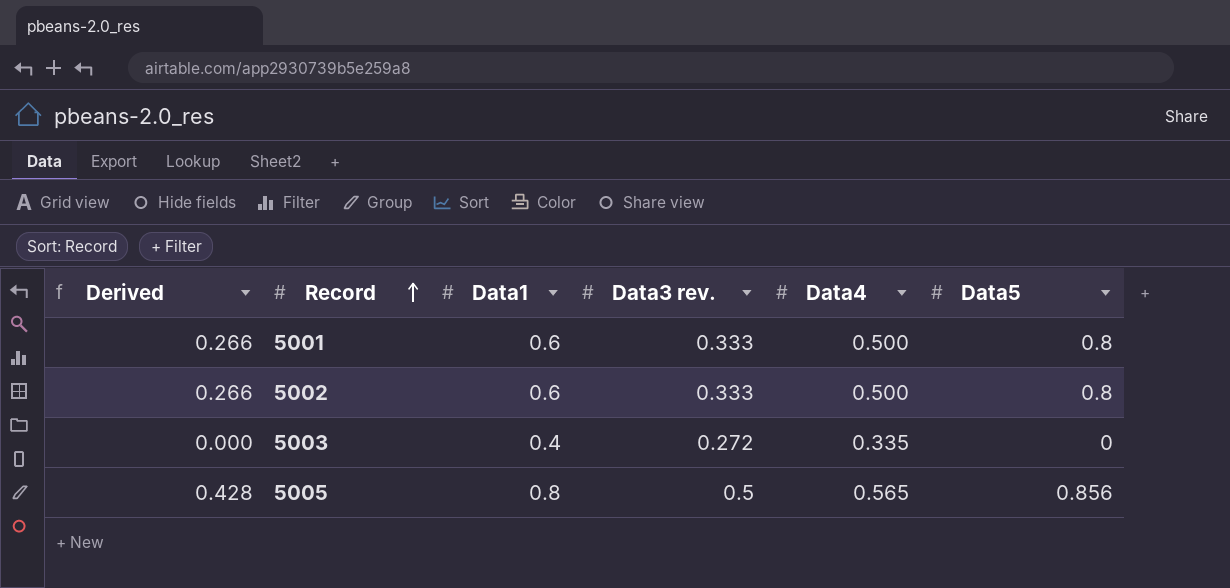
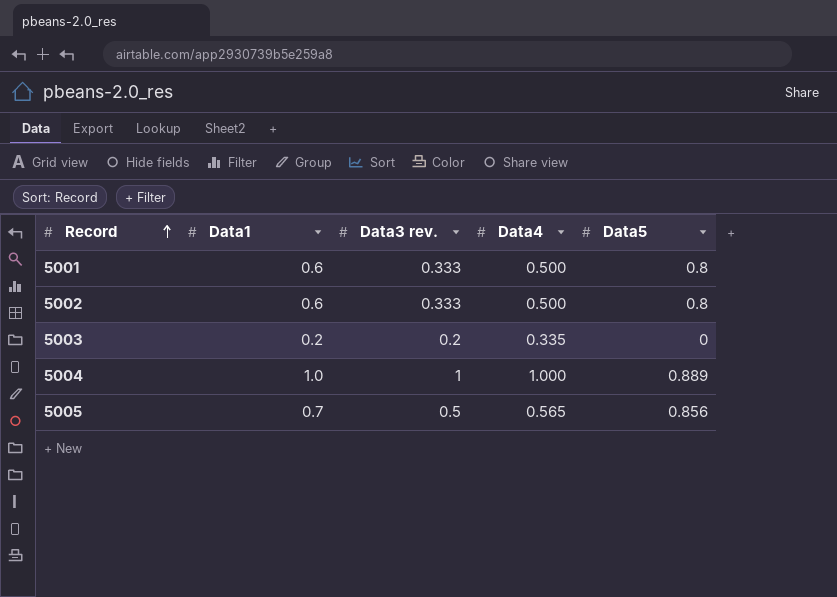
column Derived | formula: [Data3 rev.] * [Data5] -> none
5003 | Data1: 0.4 -> 0.2
5003 | Data3 rev.: 0.272 -> 0.2
row 5004: none -> 1.0 | 1 | 1.000 | 0.889
5005 | Data1: 0.8 -> 0.7

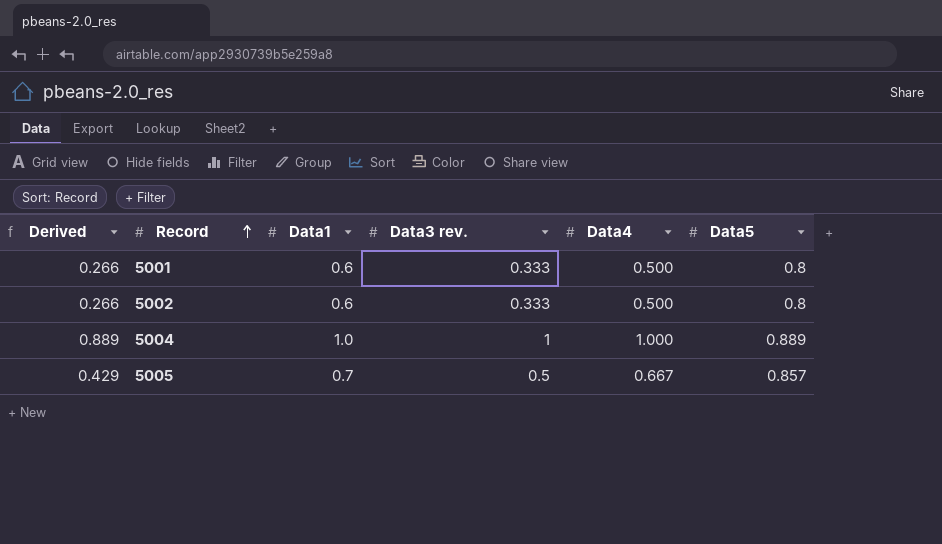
column Derived | formula: none -> [Data3 rev.] * [Data5]
row 5003: 0.2 | 0.2 | 0.335 | 0 -> none
5005 | Data4: 0.565 -> 0.667
5005 | Data5: 0.856 -> 0.857

